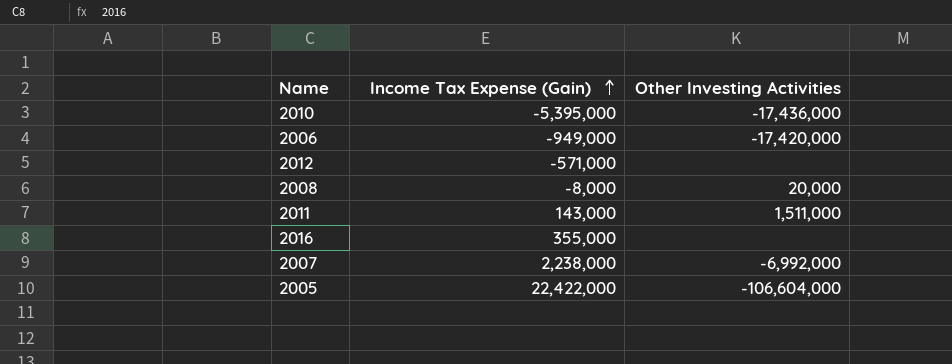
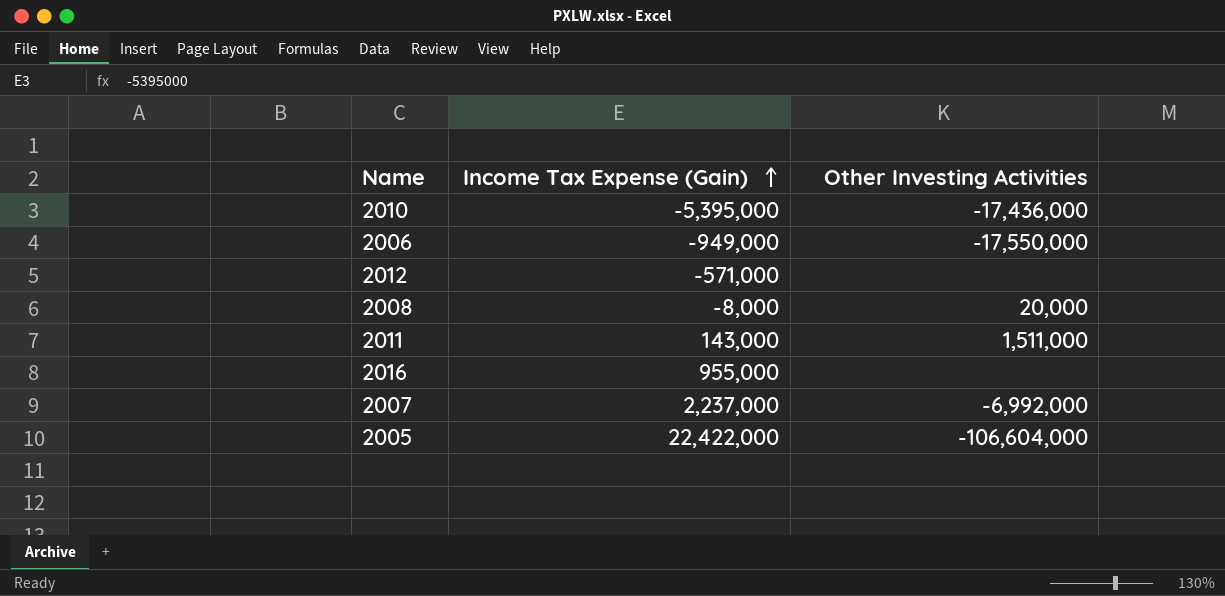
2006 | Other Investing Activities: -17,420,000 -> -17,550,000
2016 | Income Tax Expense (Gain): 355,000 -> 955,000
2007 | Income Tax Expense (Gain): 2,238,000 -> 2,237,000

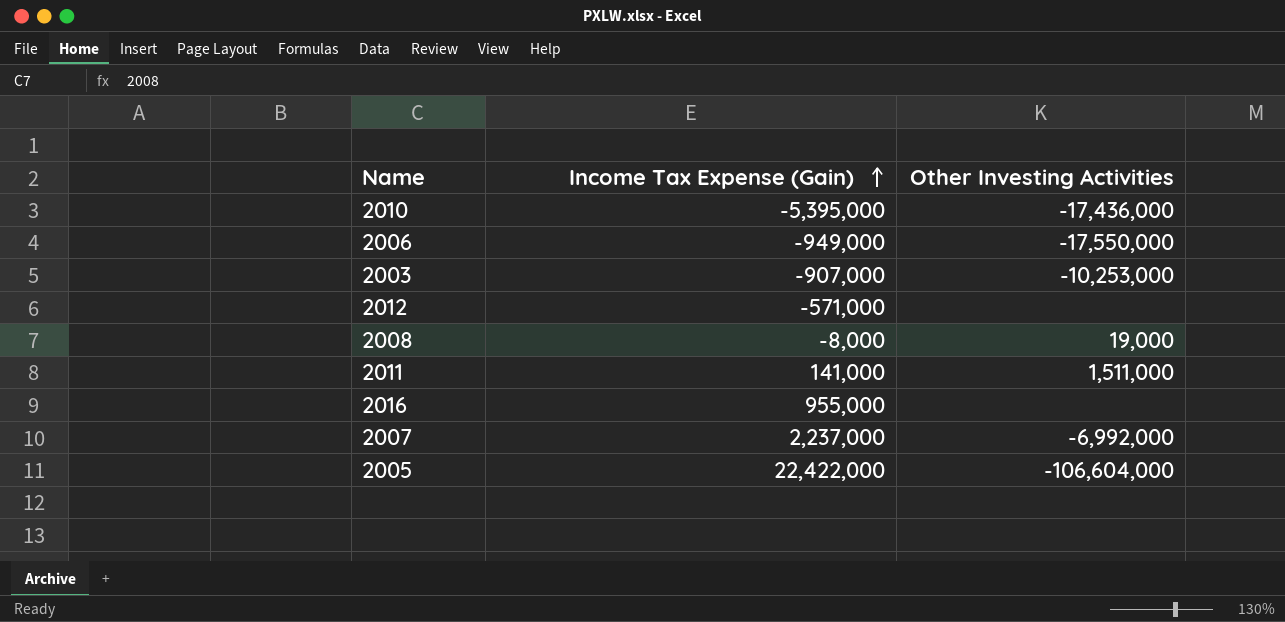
row 2003: none -> -907,000 | -10,253,000
2008 | Other Investing Activities: 20,000 -> 19,000
2011 | Income Tax Expense (Gain): 143,000 -> 141,000

